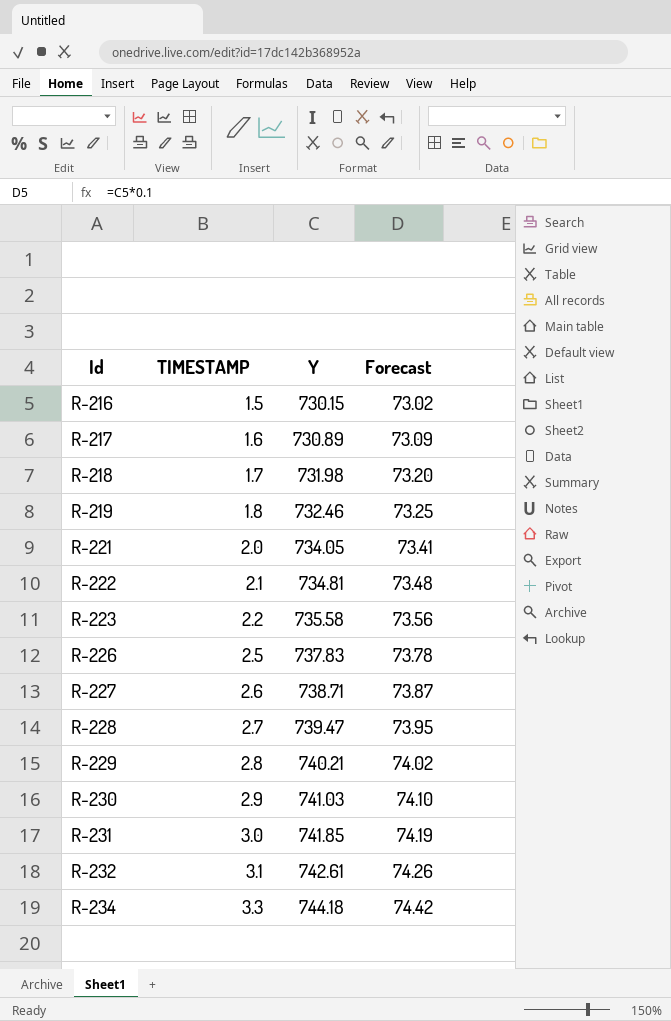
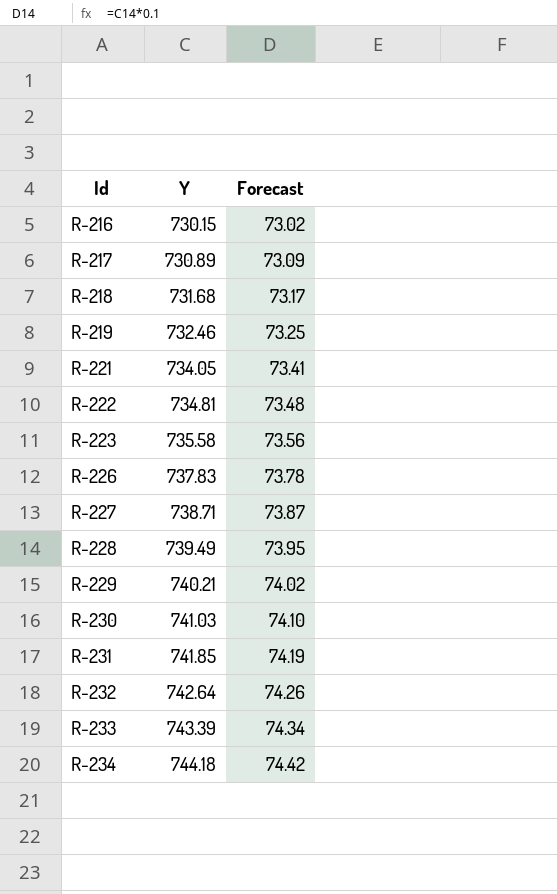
column TIMESTAMP | position: 2 -> none
R-218 | Y: 731.98 -> 731.68
R-218 | Forecast: 73.20 -> 73.17
R-228 | Y: 739.47 -> 739.49
R-232 | Y: 742.61 -> 742.64
row R-233: none -> 743.39 | 74.34

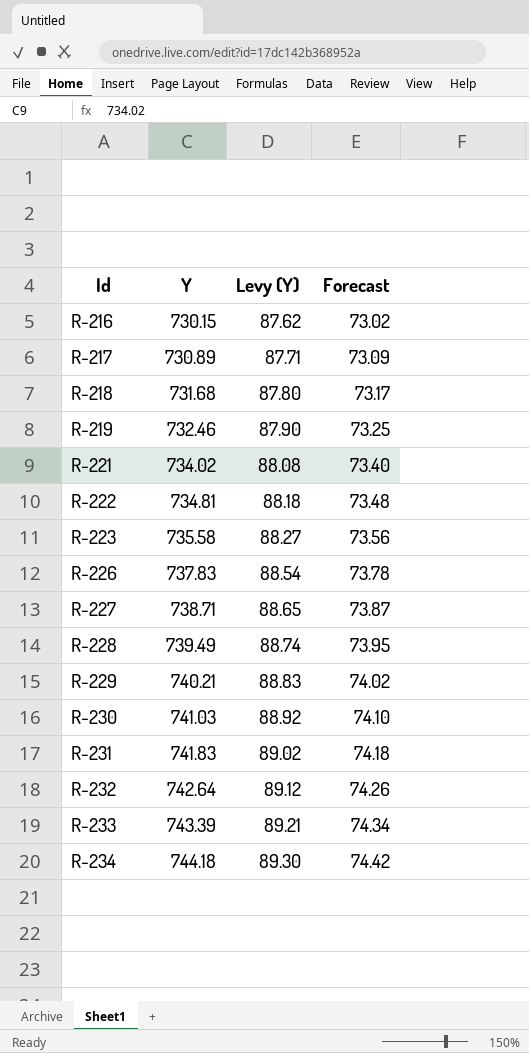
column Levy (Y) | formula: none -> [Y] * 0.12
R-221 | Y: 734.05 -> 734.02
R-221 | Forecast: 73.41 -> 73.40
R-231 | Y: 741.85 -> 741.83
R-231 | Forecast: 74.19 -> 74.18

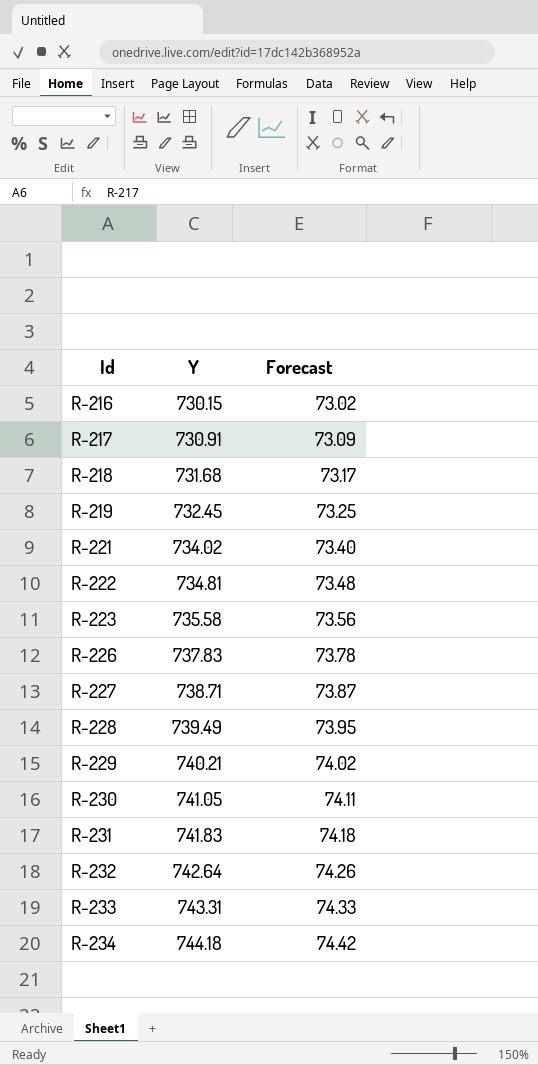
column Levy (Y) | formula: [Y] * 0.12 -> none
R-217 | Y: 730.89 -> 730.91
R-219 | Y: 732.46 -> 732.45
R-230 | Y: 741.03 -> 741.05
R-230 | Forecast: 74.10 -> 74.11
R-233 | Y: 743.39 -> 743.31
R-233 | Forecast: 74.34 -> 74.33

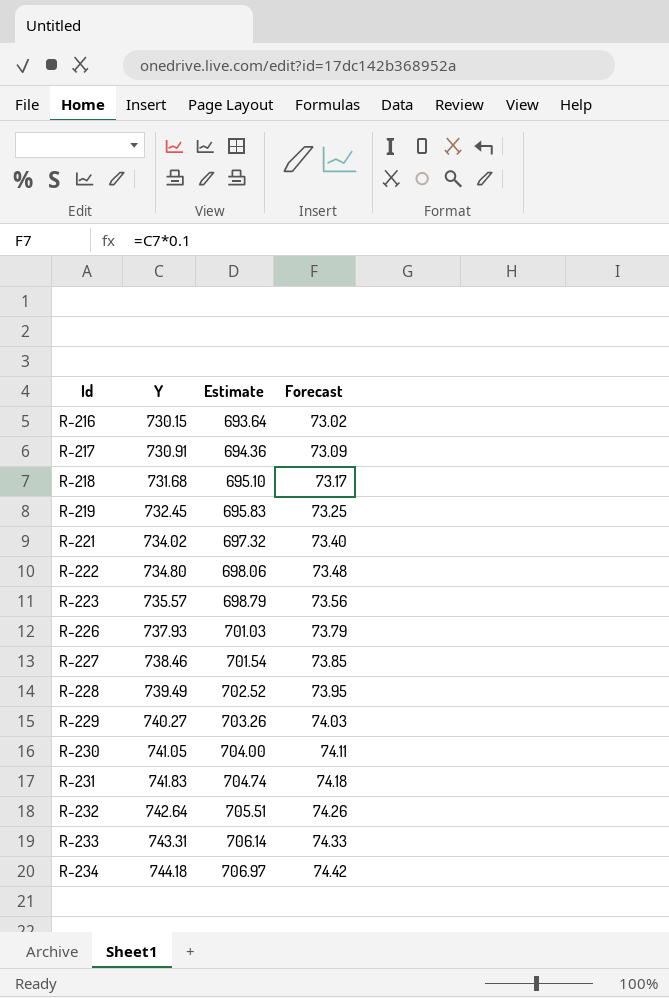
column Estimate | formula: none -> [Y] * 0.95
R-222 | Y: 734.81 -> 734.80
R-223 | Y: 735.58 -> 735.57
R-226 | Y: 737.83 -> 737.93
R-226 | Forecast: 73.78 -> 73.79
R-227 | Y: 738.71 -> 738.46
R-227 | Forecast: 73.87 -> 73.85
R-229 | Y: 740.21 -> 740.27
R-229 | Forecast: 74.02 -> 74.03

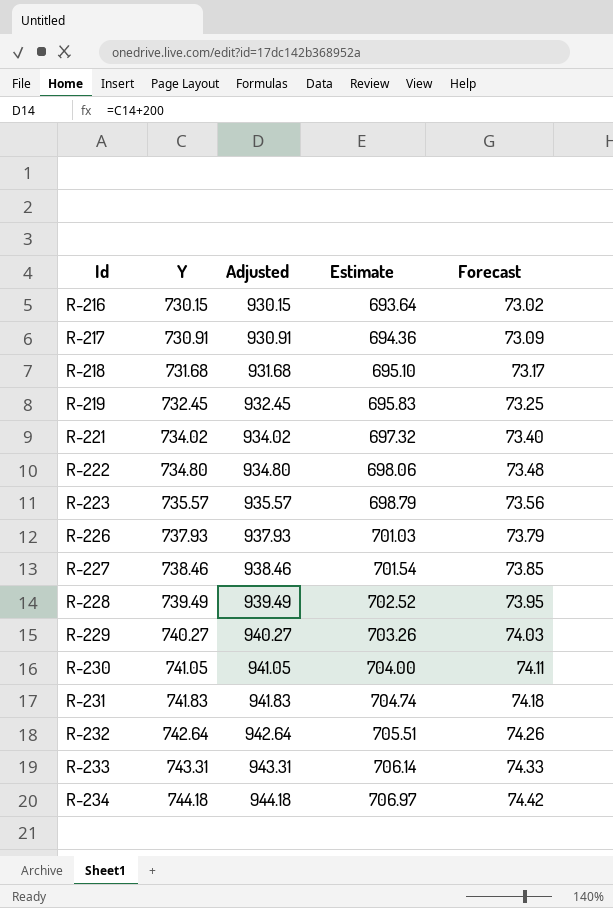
column Adjusted | formula: none -> [Y] + 200

